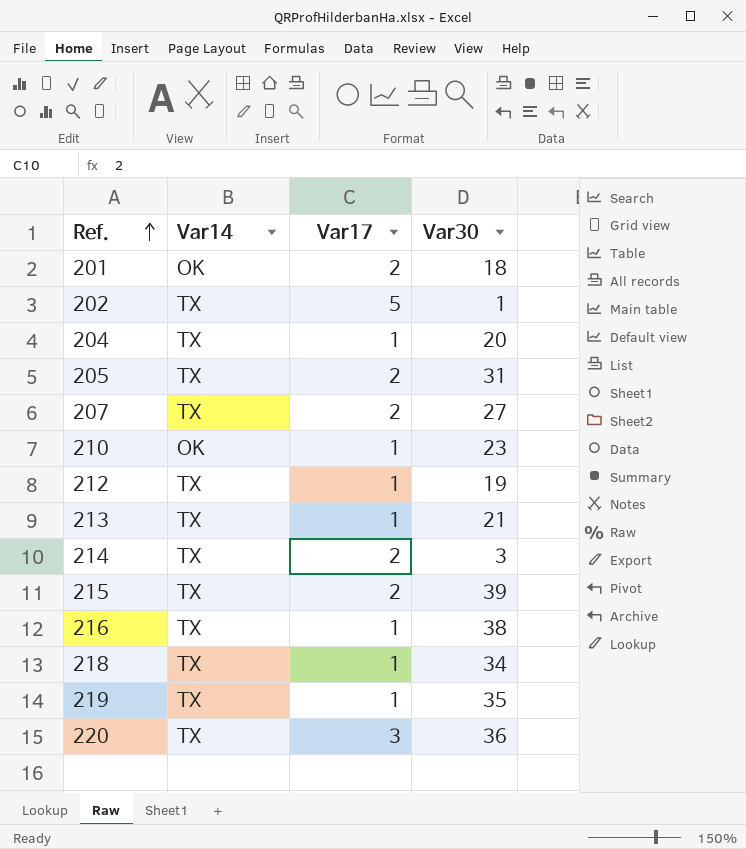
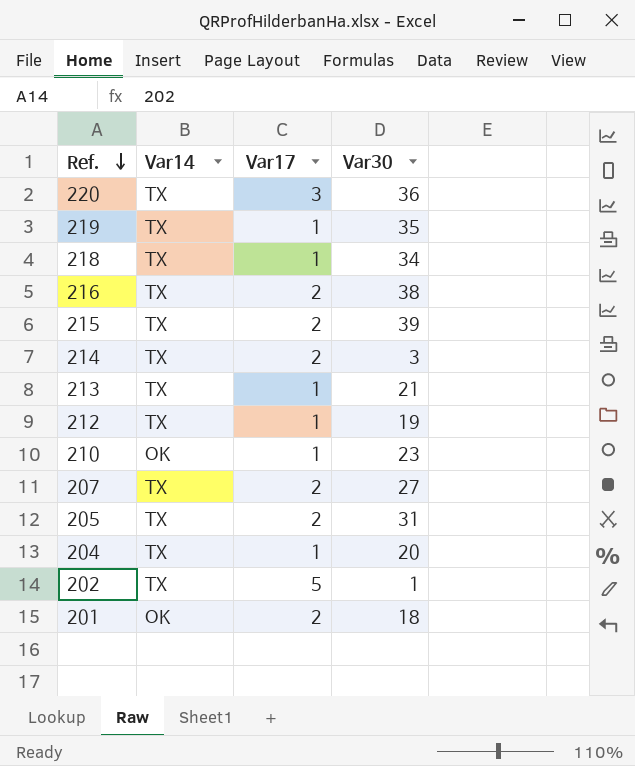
row order: Ref. ascending -> Ref. descending
216 | Var17: 1 -> 2

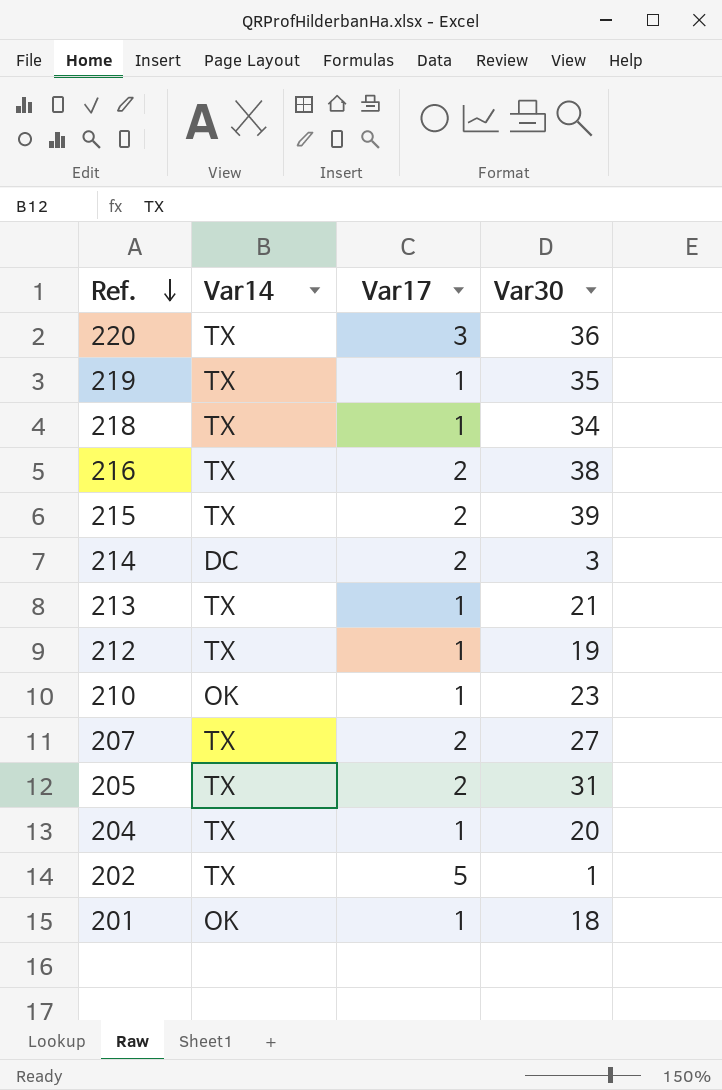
214 | Var14: TX -> DC
201 | Var17: 2 -> 1

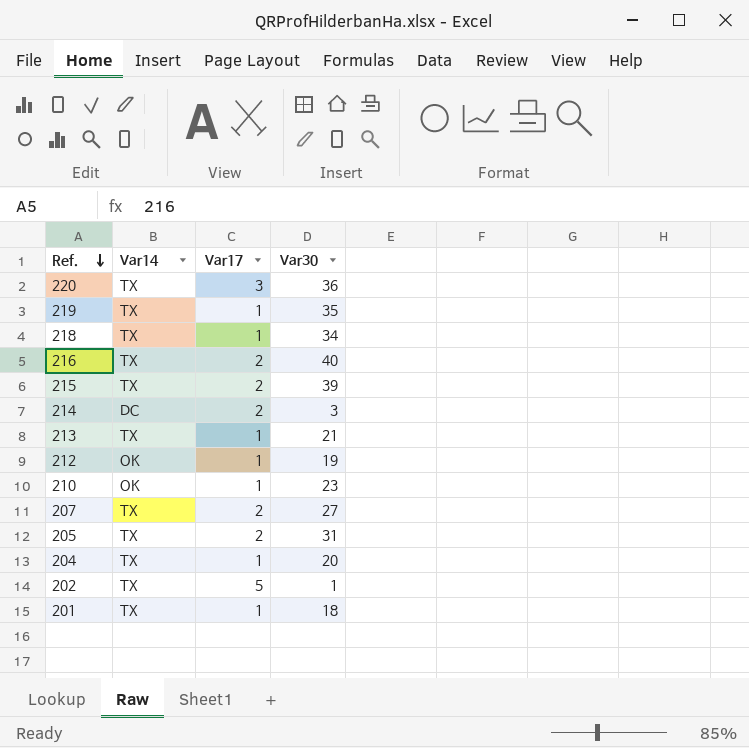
216 | Var30: 38 -> 40
212 | Var14: TX -> OK
201 | Var14: OK -> TX

